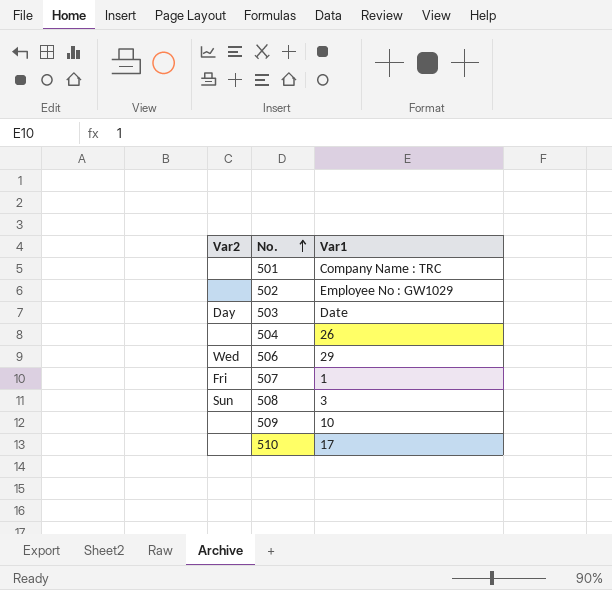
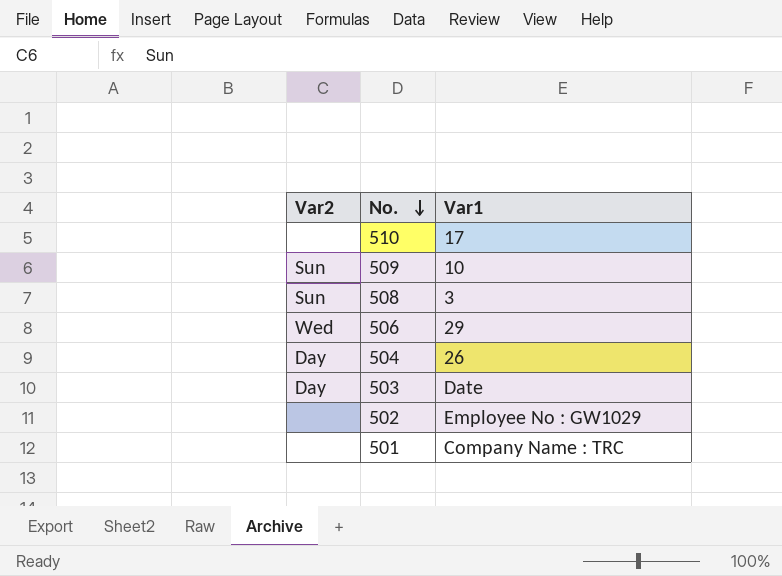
row order: No. ascending -> No. descending
row 507: Fri | 1 -> none
509 | Var2: none -> Sun
504 | Var2: none -> Day

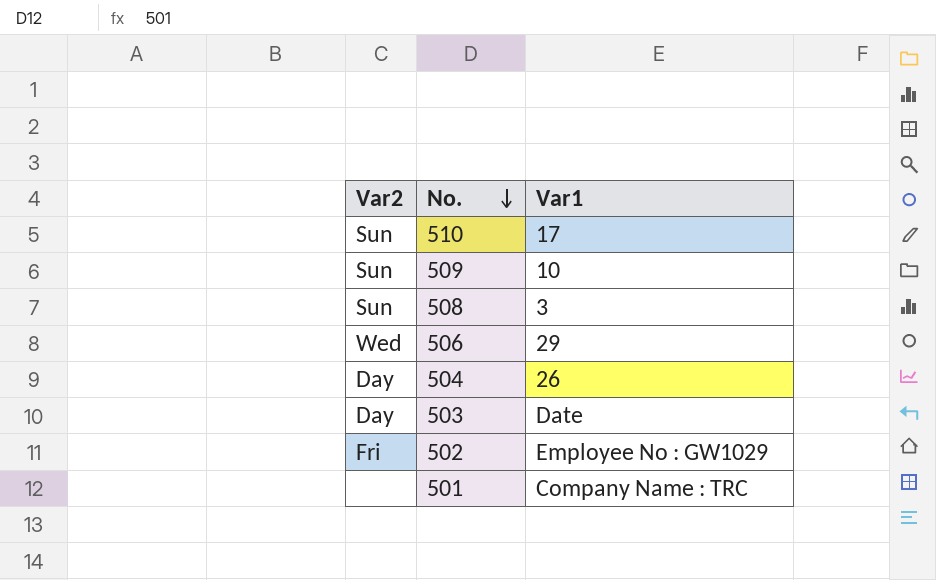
510 | Var2: none -> Sun
502 | Var2: none -> Fri

